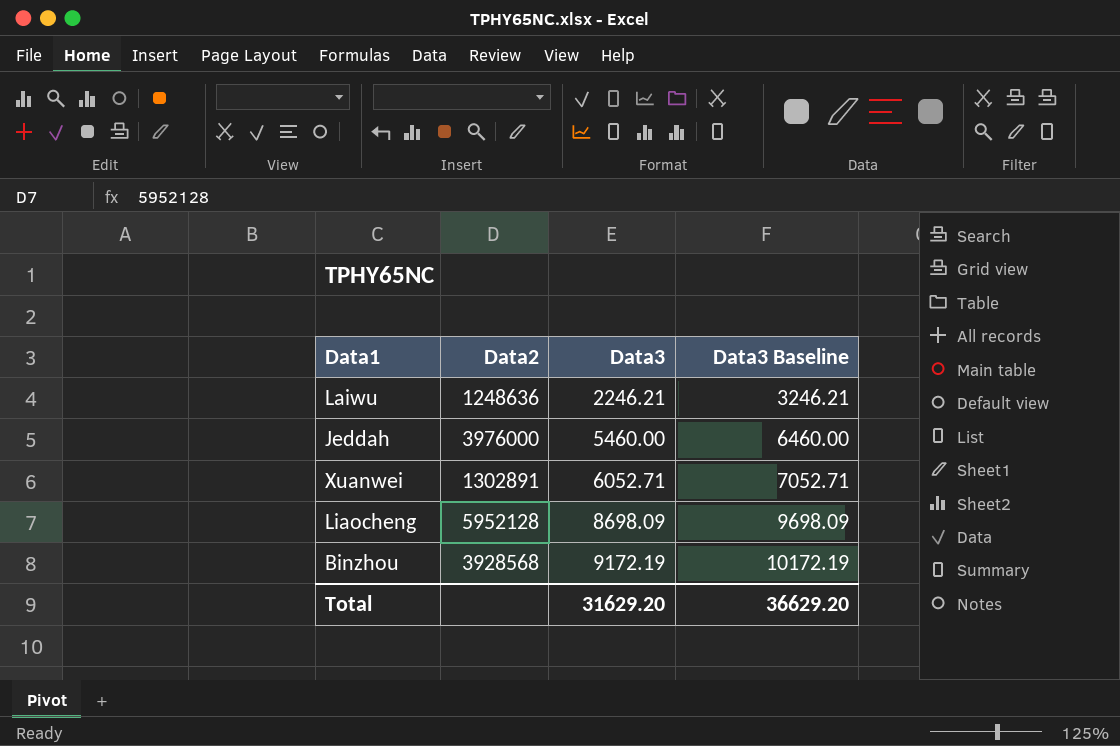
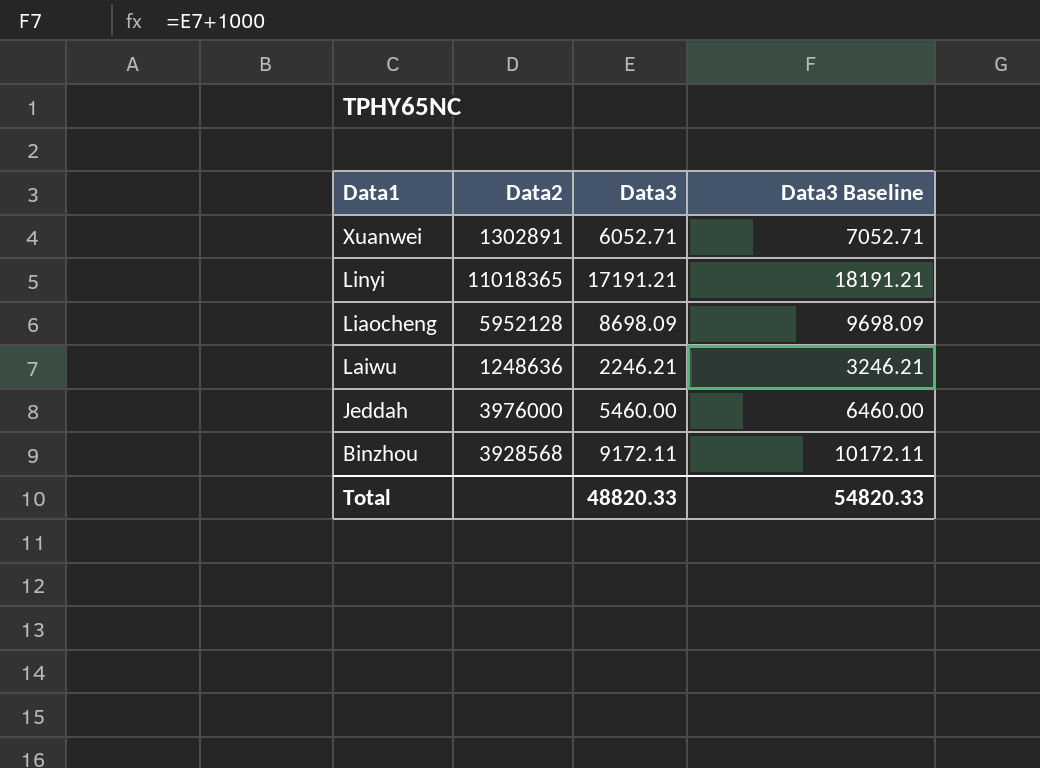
row order: Data3 ascending -> Data1 descending
row Linyi: none -> 11018365 | 17191.21 | 18191.21
Binzhou | Data3: 9172.19 -> 9172.11
Binzhou | Data3 Baseline: 10172.19 -> 10172.11
Total | Data3: 31629.20 -> 48820.33
Total | Data3 Baseline: 36629.20 -> 54820.33

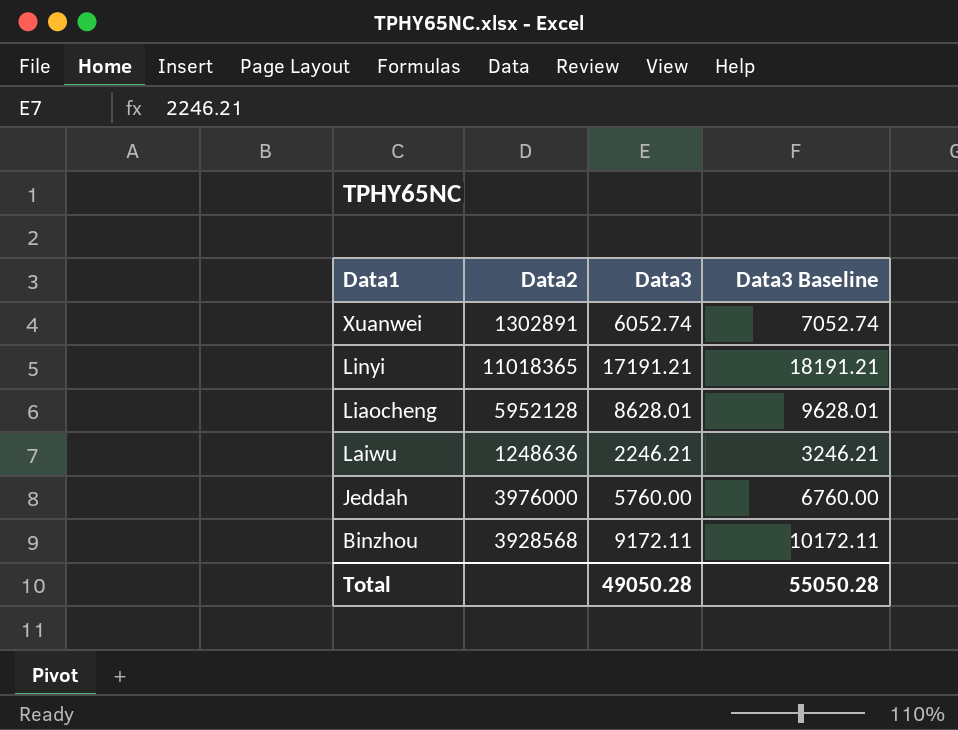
Xuanwei | Data3: 6052.71 -> 6052.74
Xuanwei | Data3 Baseline: 7052.71 -> 7052.74
Liaocheng | Data3: 8698.09 -> 8628.01
Liaocheng | Data3 Baseline: 9698.09 -> 9628.01
Jeddah | Data3: 5460.00 -> 5760.00
Jeddah | Data3 Baseline: 6460.00 -> 6760.00
Total | Data3: 48820.33 -> 49050.28
Total | Data3 Baseline: 54820.33 -> 55050.28

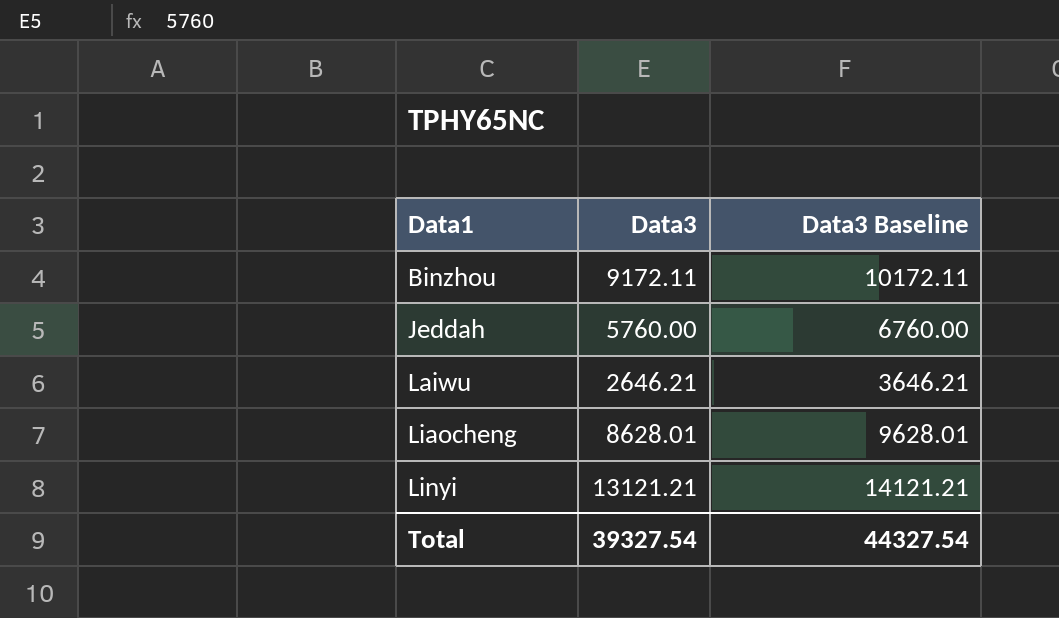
row order: Data1 descending -> Data1 ascending
column Data2 | position: 2 -> none
row Xuanwei: 1302891 | 6052.74 | 7052.74 -> none
Laiwu | Data3: 2246.21 -> 2646.21
Laiwu | Data3 Baseline: 3246.21 -> 3646.21
Linyi | Data3: 17191.21 -> 13121.21
Linyi | Data3 Baseline: 18191.21 -> 14121.21
Total | Data3: 49050.28 -> 39327.54
Total | Data3 Baseline: 55050.28 -> 44327.54

